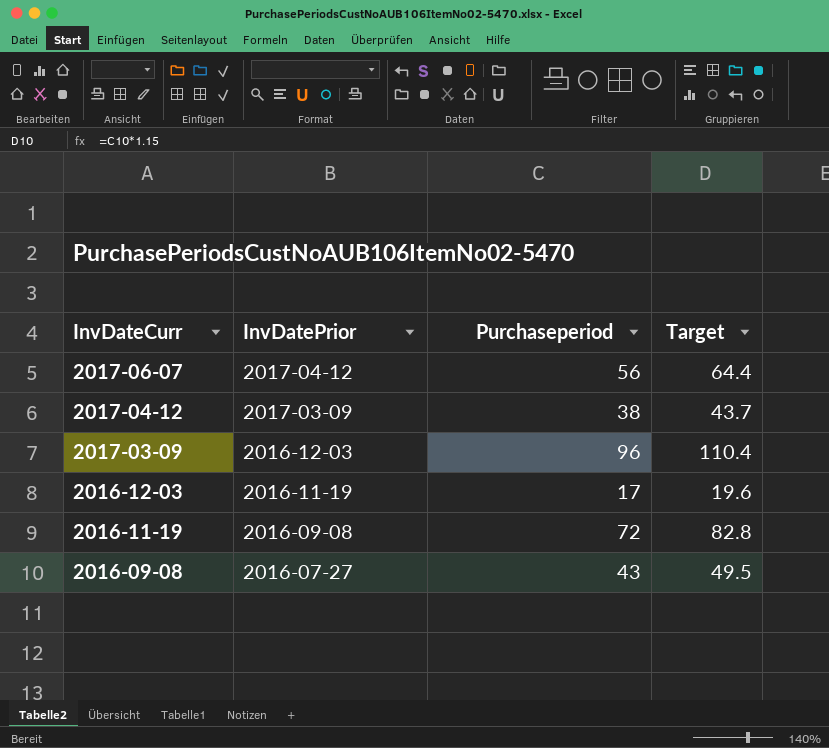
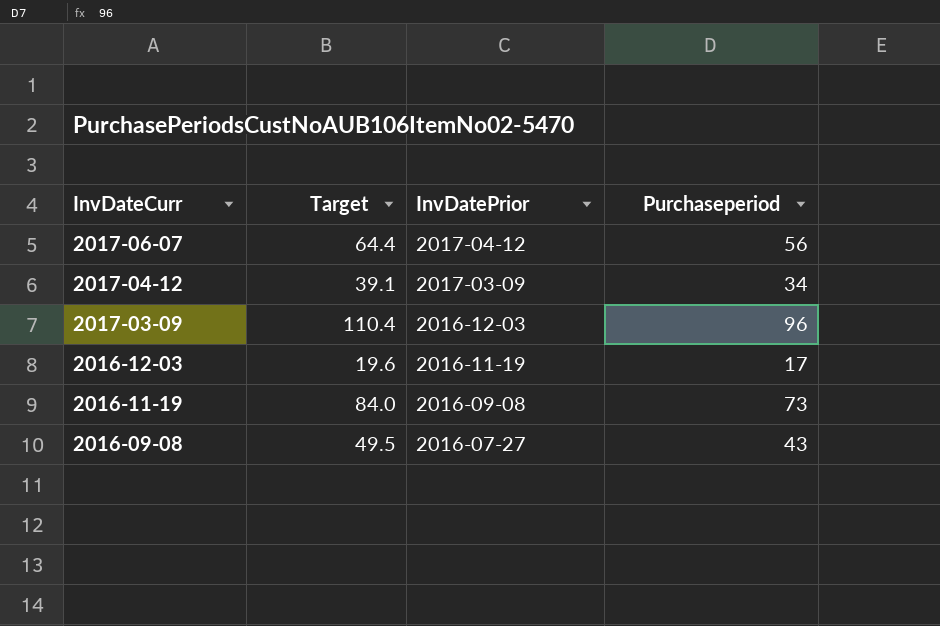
column Target | position: 4 -> 2
2017-04-12 | Target: 43.7 -> 39.1
2017-04-12 | Purchaseperiod: 38 -> 34
2016-11-19 | Target: 82.8 -> 84.0
2016-11-19 | Purchaseperiod: 72 -> 73

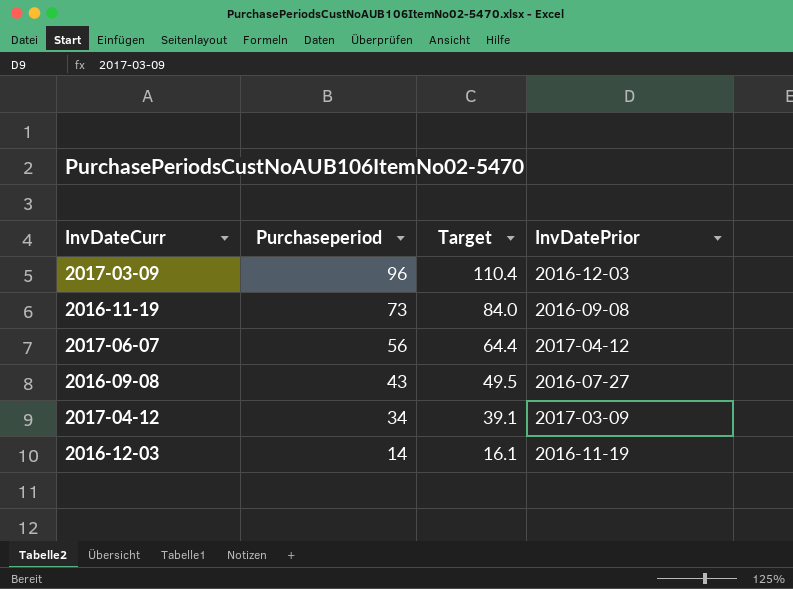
row order: InvDateCurr descending -> Purchaseperiod descending
column Purchaseperiod | position: 4 -> 2
2016-12-03 | Purchaseperiod: 17 -> 14
2016-12-03 | Target: 19.6 -> 16.1

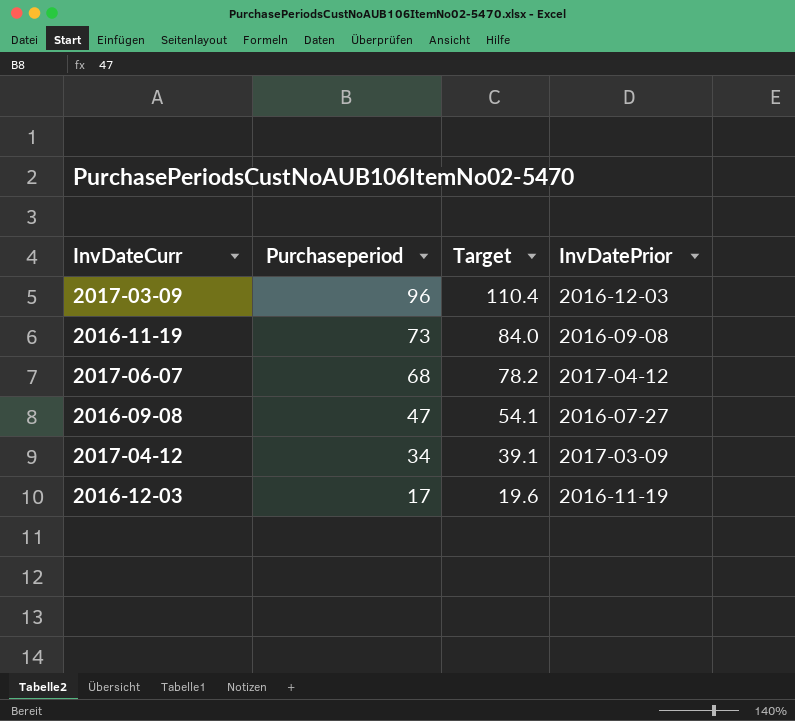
2017-06-07 | Purchaseperiod: 56 -> 68
2017-06-07 | Target: 64.4 -> 78.2
2016-09-08 | Purchaseperiod: 43 -> 47
2016-09-08 | Target: 49.5 -> 54.1
2016-12-03 | Purchaseperiod: 14 -> 17
2016-12-03 | Target: 16.1 -> 19.6

